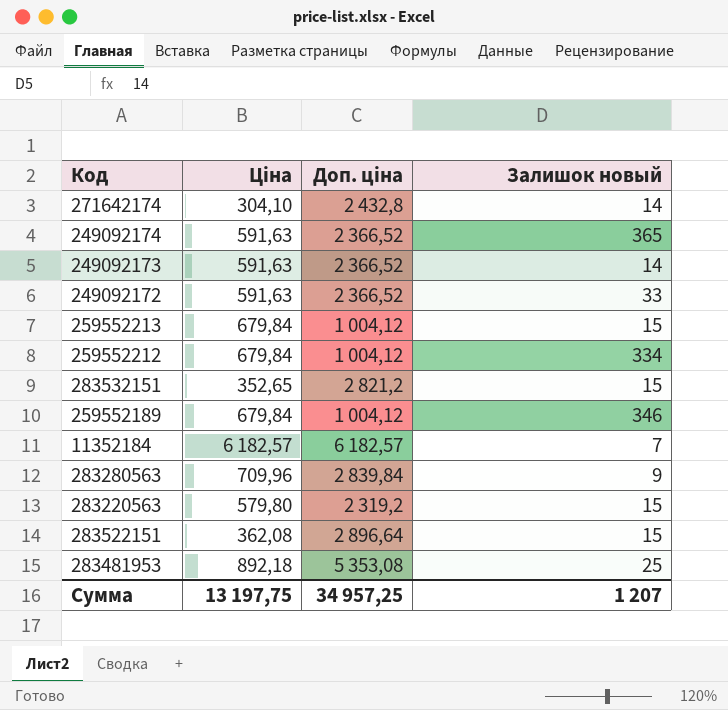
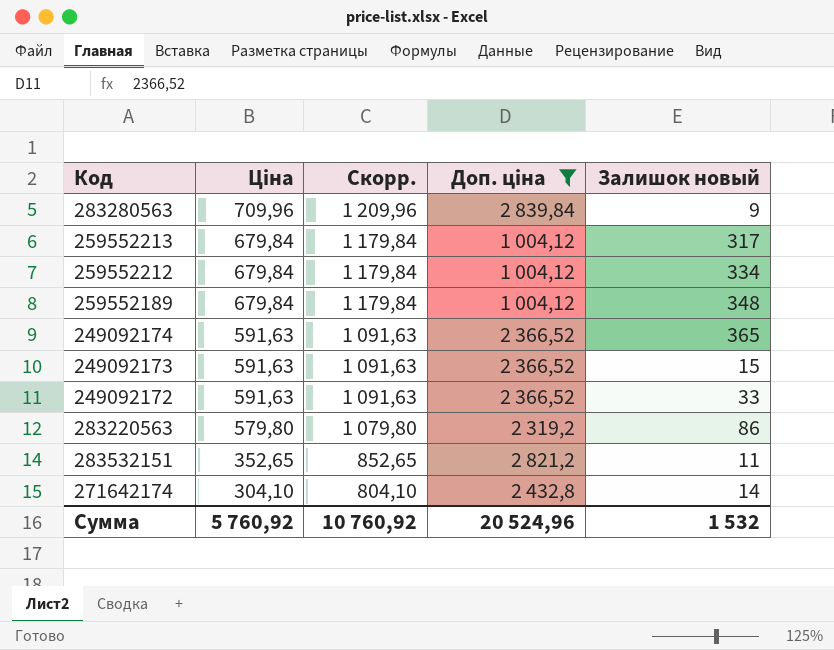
filter: none -> Доп. ціна <= 2 839,84
row order: none -> Ціна descending
column Скорр. | formula: none -> [Ціна] + 500
259552213 | Залишок новый: 15 -> 317
259552189 | Залишок новый: 346 -> 348
249092173 | Залишок новый: 14 -> 15
283220563 | Залишок новый: 15 -> 86
283532151 | Залишок новый: 15 -> 11
Сумма | Ціна: 13 197,75 -> 5 760,92
Сумма | Доп. ціна: 34 957,25 -> 20 524,96
Сумма | Залишок новый: 1 207 -> 1 532

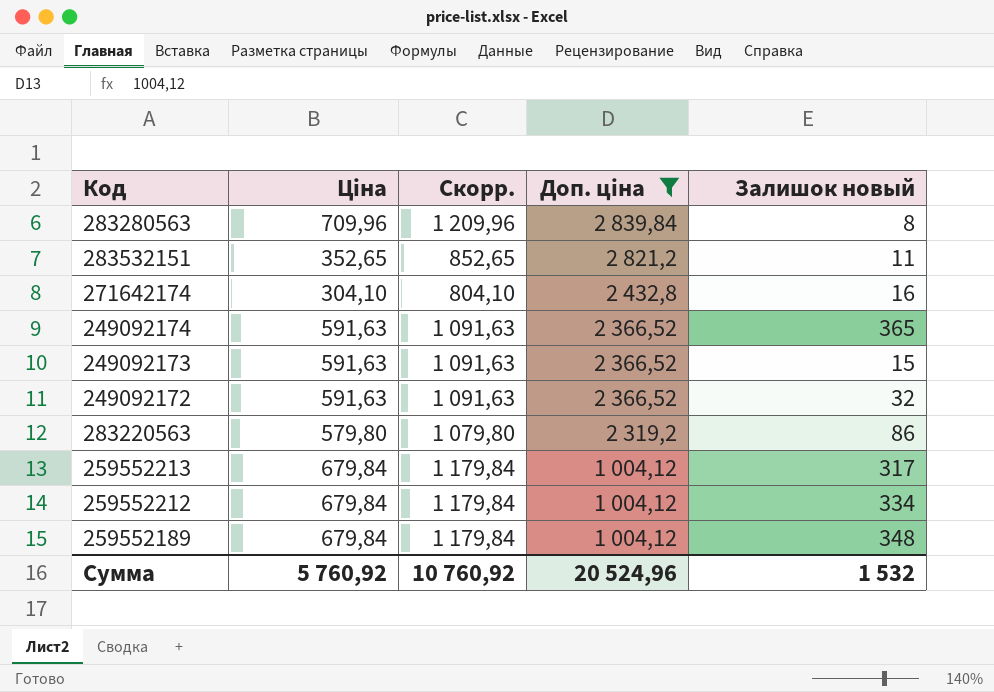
row order: Ціна descending -> Доп. ціна descending
283280563 | Залишок новый: 9 -> 8
271642174 | Залишок новый: 14 -> 16
249092172 | Залишок новый: 33 -> 32

